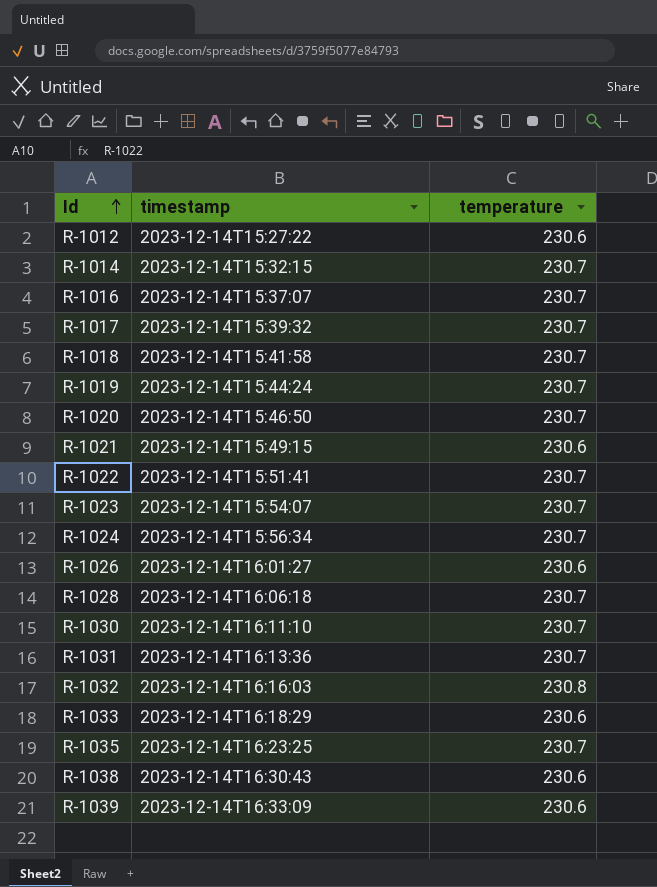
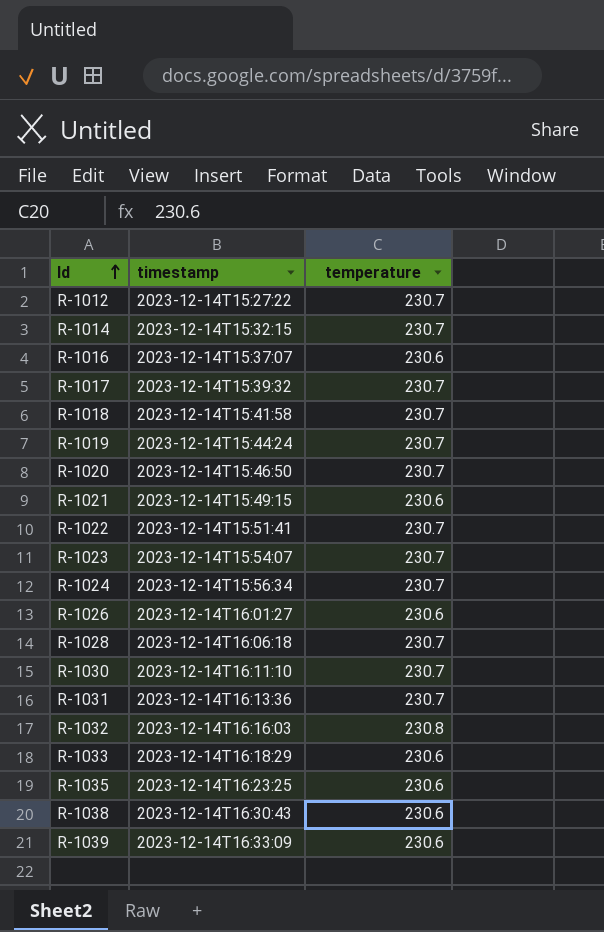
R-1012 | temperature: 230.6 -> 230.7
R-1016 | temperature: 230.7 -> 230.6
R-1035 | temperature: 230.7 -> 230.6

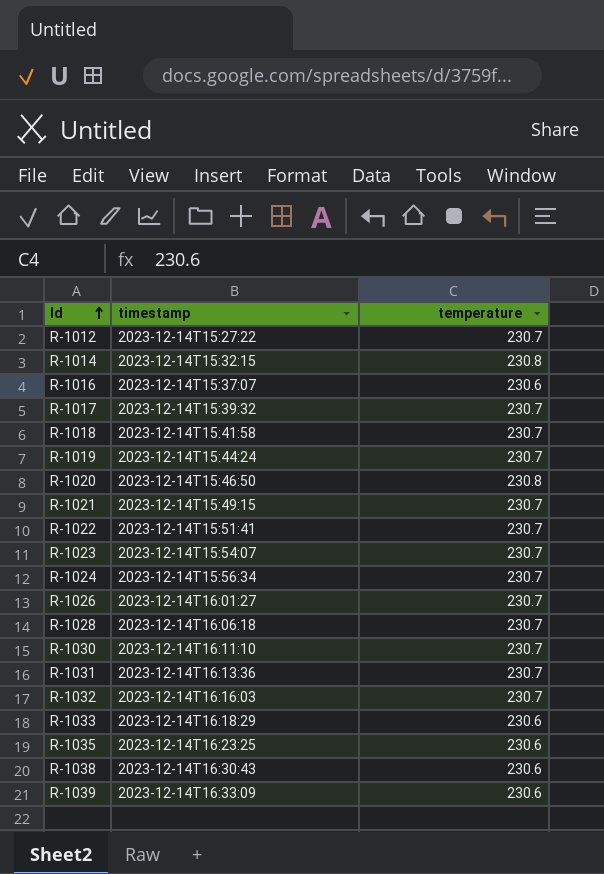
R-1014 | temperature: 230.7 -> 230.8
R-1020 | temperature: 230.7 -> 230.8
R-1021 | temperature: 230.6 -> 230.7
R-1026 | temperature: 230.6 -> 230.7
R-1032 | temperature: 230.8 -> 230.7

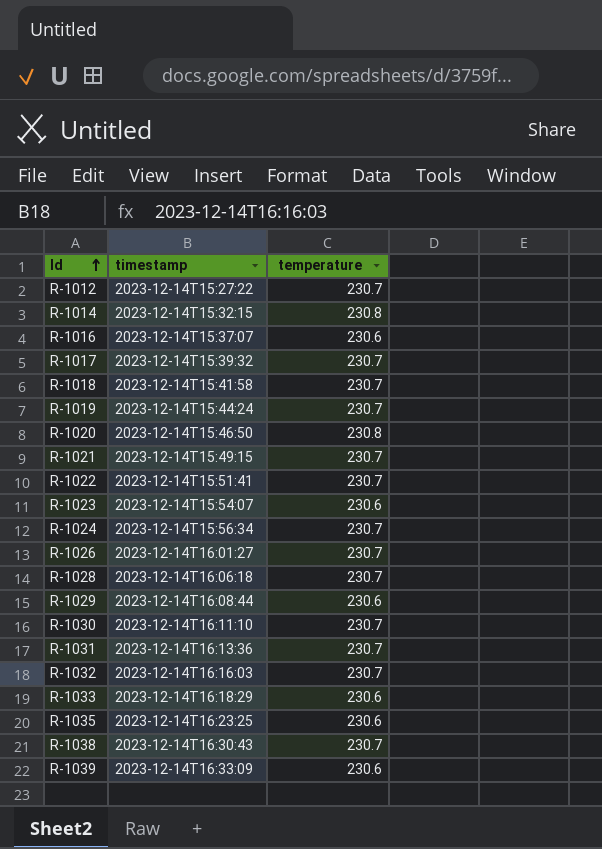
R-1023 | temperature: 230.7 -> 230.6
row R-1029: none -> 2023-12-14T16:08:44 | 230.6
R-1038 | temperature: 230.6 -> 230.7

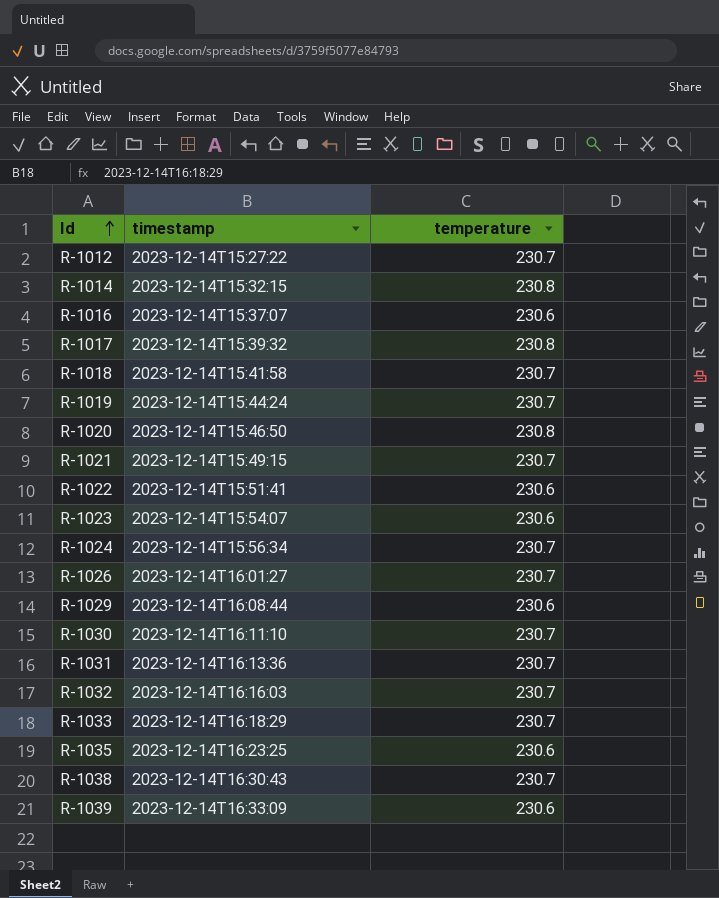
row R-1028: 2023-12-14T16:06:18 | 230.7 -> none
R-1017 | temperature: 230.7 -> 230.8
R-1022 | temperature: 230.7 -> 230.6
R-1033 | temperature: 230.6 -> 230.7

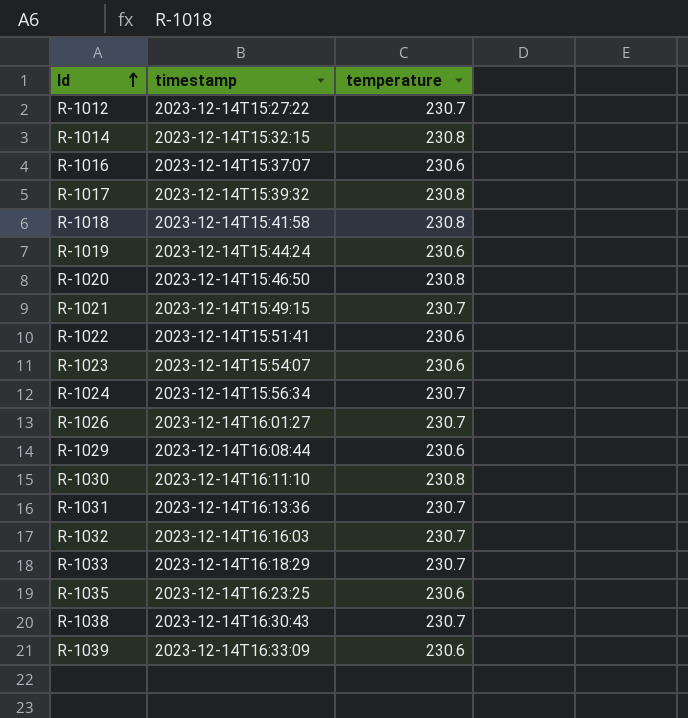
R-1018 | temperature: 230.7 -> 230.8
R-1019 | temperature: 230.7 -> 230.6
R-1030 | temperature: 230.7 -> 230.8

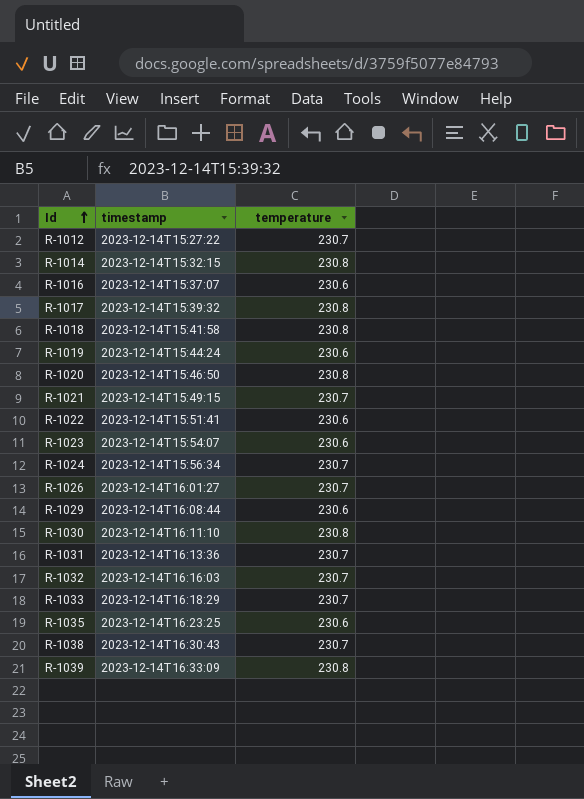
R-1039 | temperature: 230.6 -> 230.8

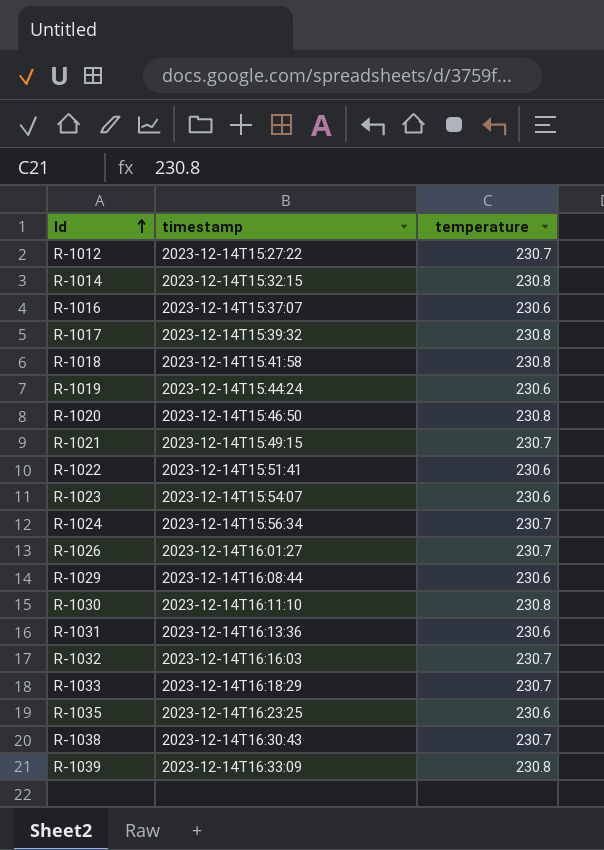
R-1031 | temperature: 230.7 -> 230.6

